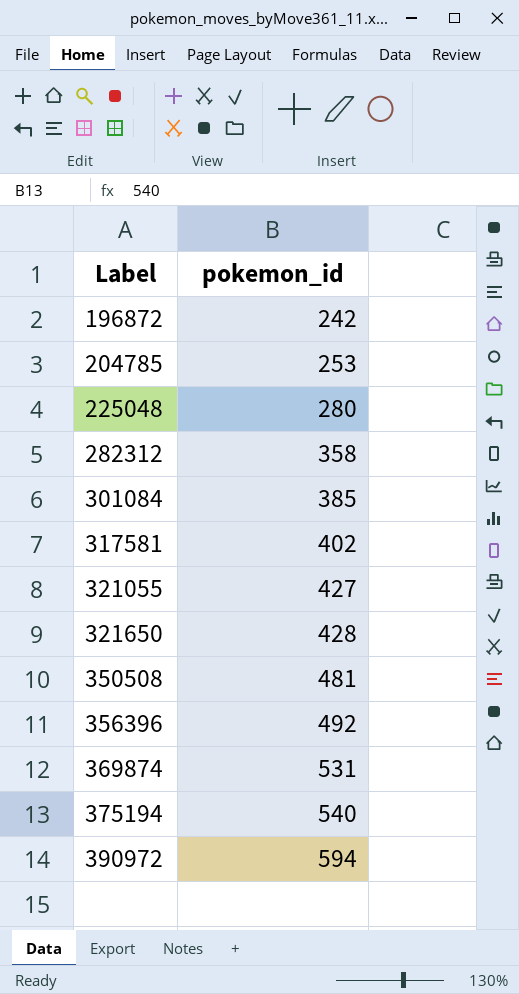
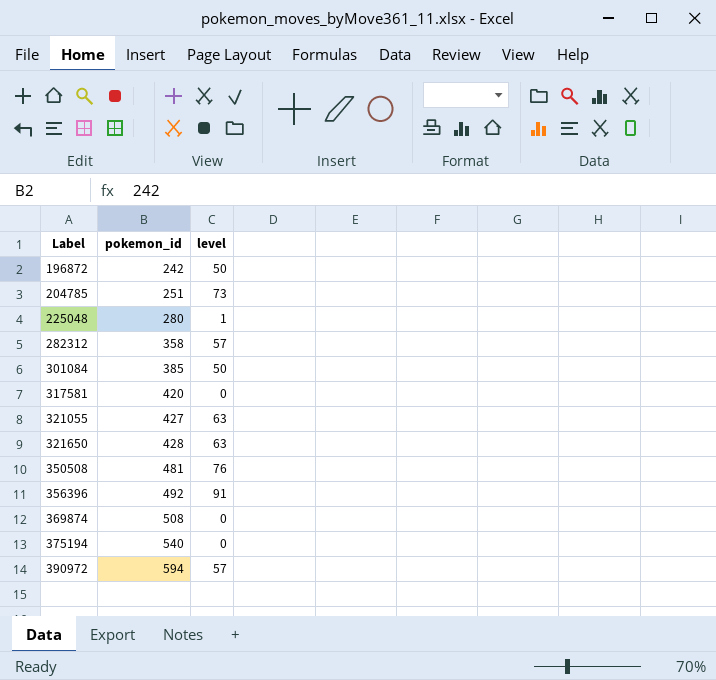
column level | position: none -> 3
204785 | pokemon_id: 253 -> 251
317581 | pokemon_id: 402 -> 420
369874 | pokemon_id: 531 -> 508

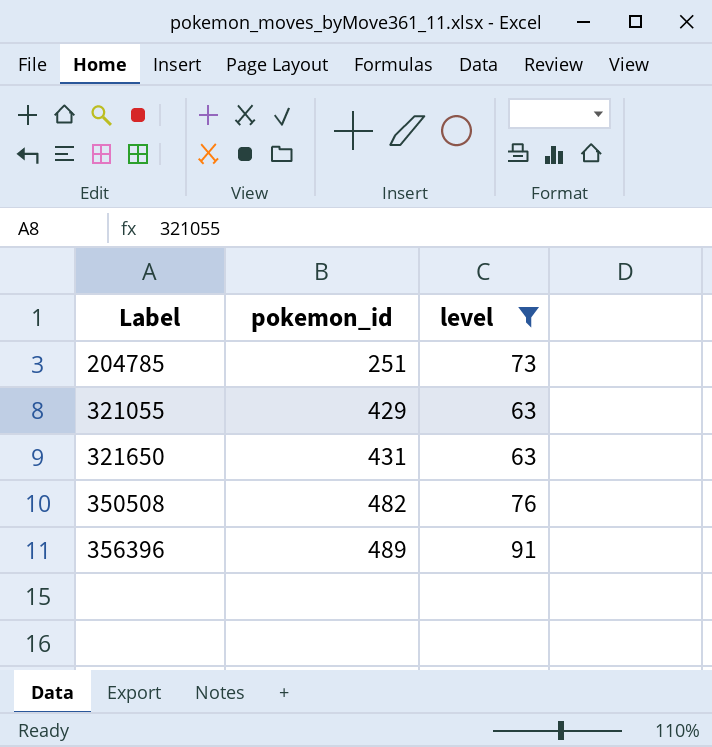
filter: none -> level >= 63
321055 | pokemon_id: 427 -> 429
321650 | pokemon_id: 428 -> 431
350508 | pokemon_id: 481 -> 482
356396 | pokemon_id: 492 -> 489

